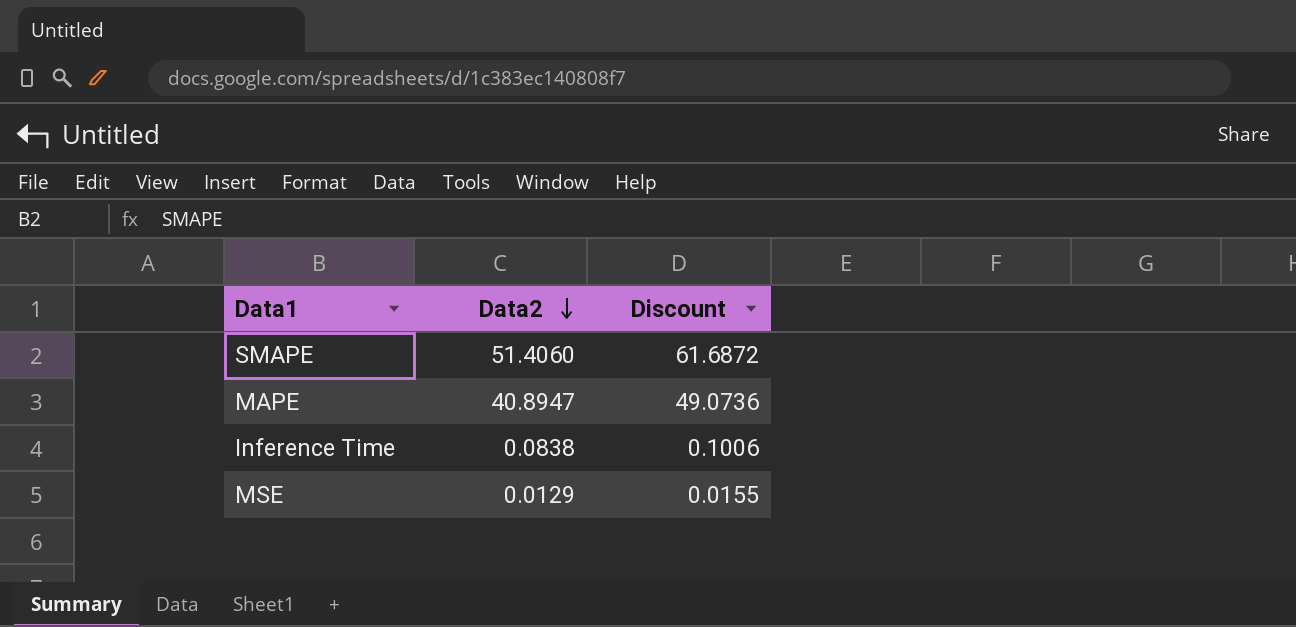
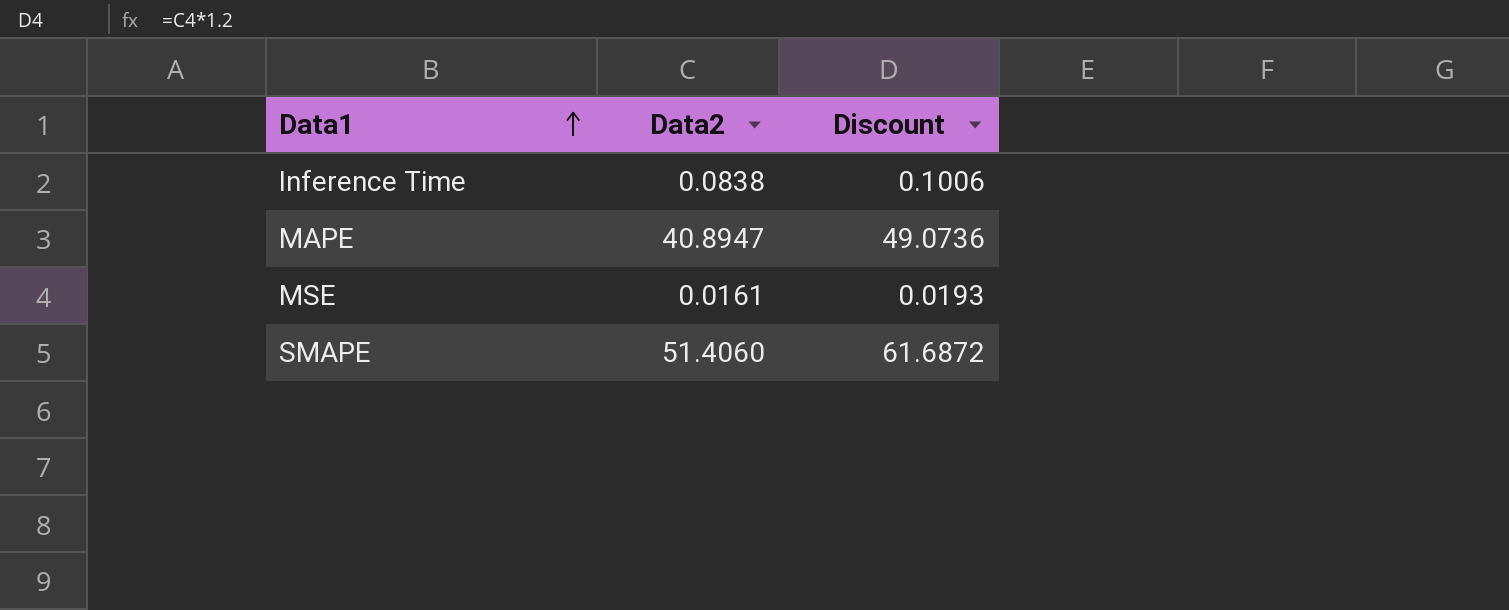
row order: Data2 descending -> Data1 ascending
MSE | Data2: 0.0129 -> 0.0161
MSE | Discount: 0.0155 -> 0.0193

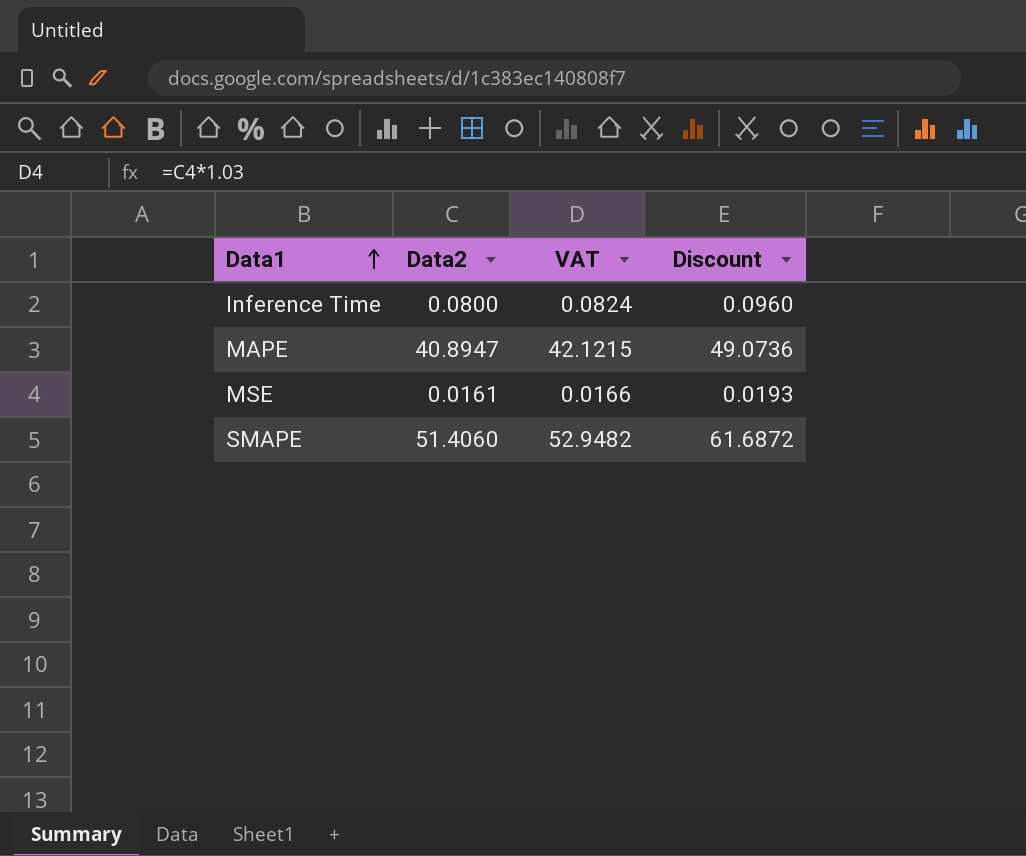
column VAT | formula: none -> [Data2] * 1.03
Inference Time | Data2: 0.0838 -> 0.0800
Inference Time | Discount: 0.1006 -> 0.0960

